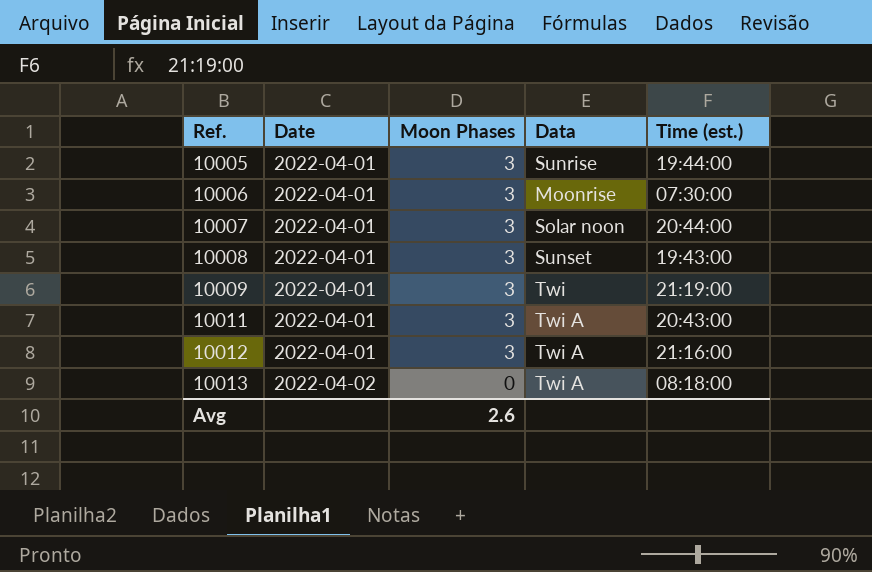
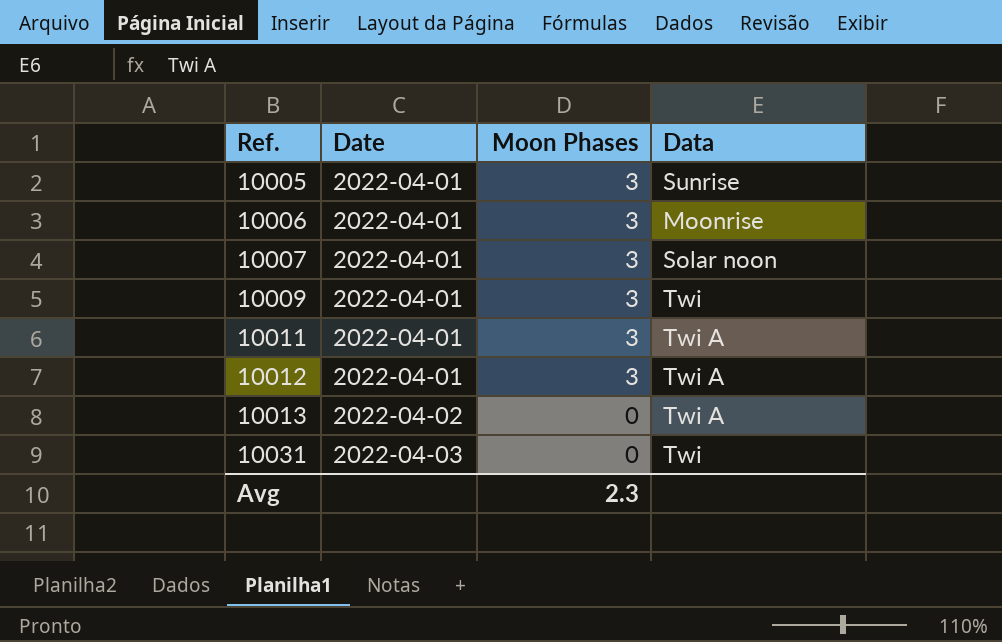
column Time (est.) | position: 5 -> none
row 10008: 2022-04-01 | 3 | Sunset | 19:43:00 -> none
row 10031: none -> 2022-04-03 | 0 | Twi
Avg | Moon Phases: 2.6 -> 2.3

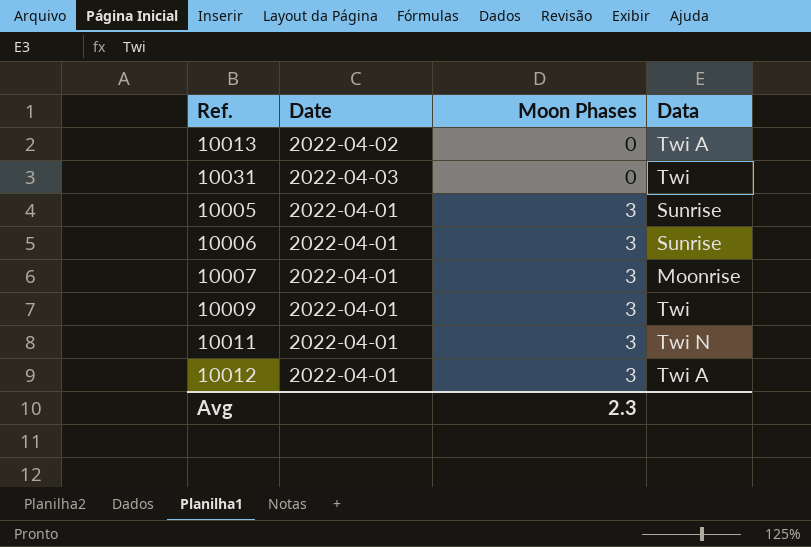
row order: Ref. ascending -> Moon Phases ascending
10006 | Data: Moonrise -> Sunrise
10007 | Data: Solar noon -> Moonrise
10011 | Data: Twi A -> Twi N

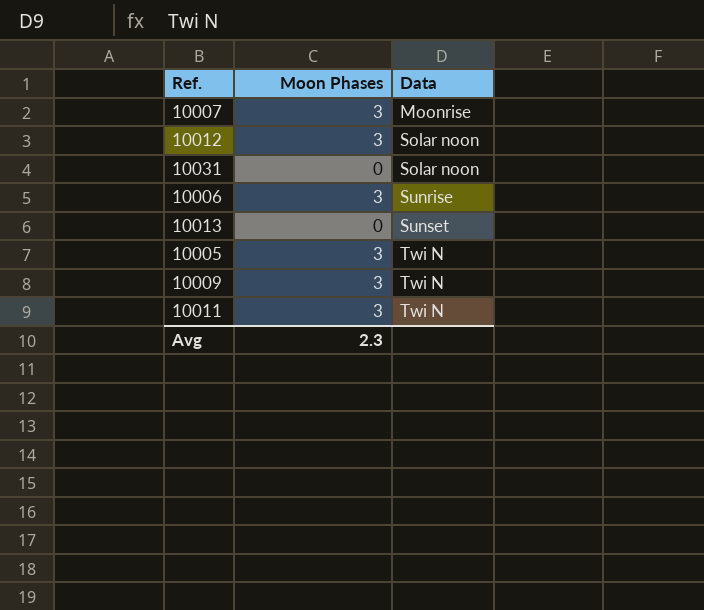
row order: Moon Phases ascending -> Data ascending
column Date | position: 2 -> none
10012 | Data: Twi A -> Solar noon
10031 | Data: Twi -> Solar noon
10013 | Data: Twi A -> Sunset
10005 | Data: Sunrise -> Twi N
10009 | Data: Twi -> Twi N

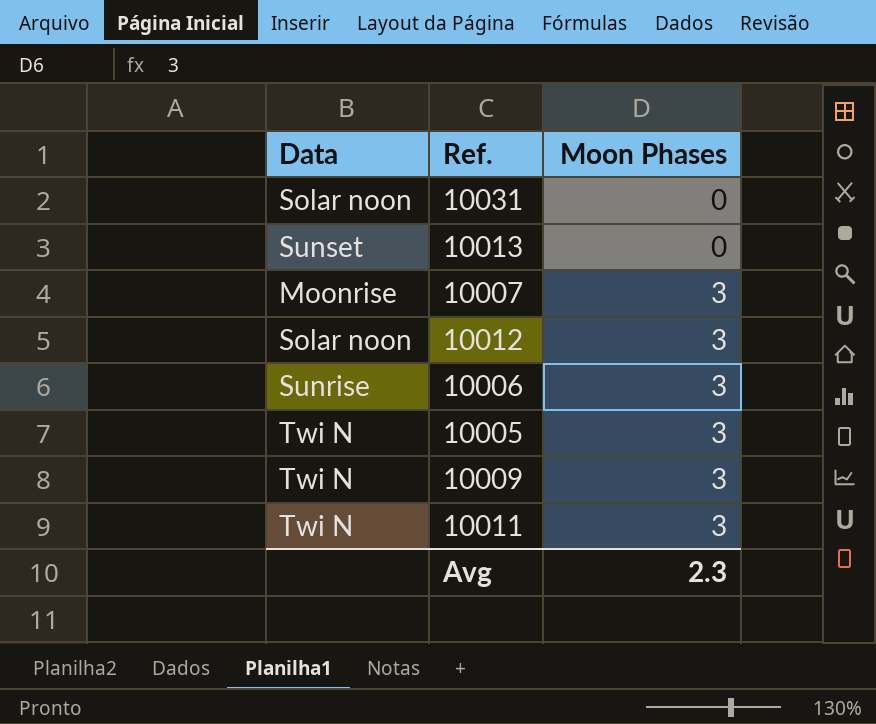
row order: Data ascending -> Moon Phases ascending
column Data | position: 3 -> 1

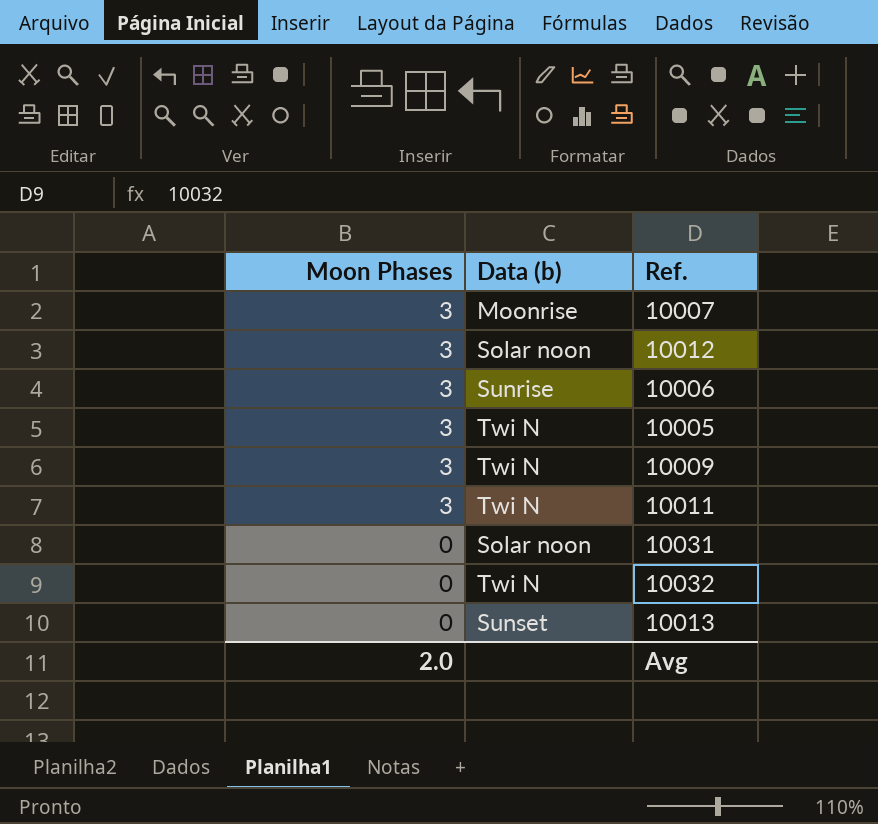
row order: Moon Phases ascending -> Moon Phases descending
column Moon Phases | position: 3 -> 1
column name: Data -> Data (b)
row 10032: none -> 0 | Twi N
Avg | Moon Phases: 2.3 -> 2.0

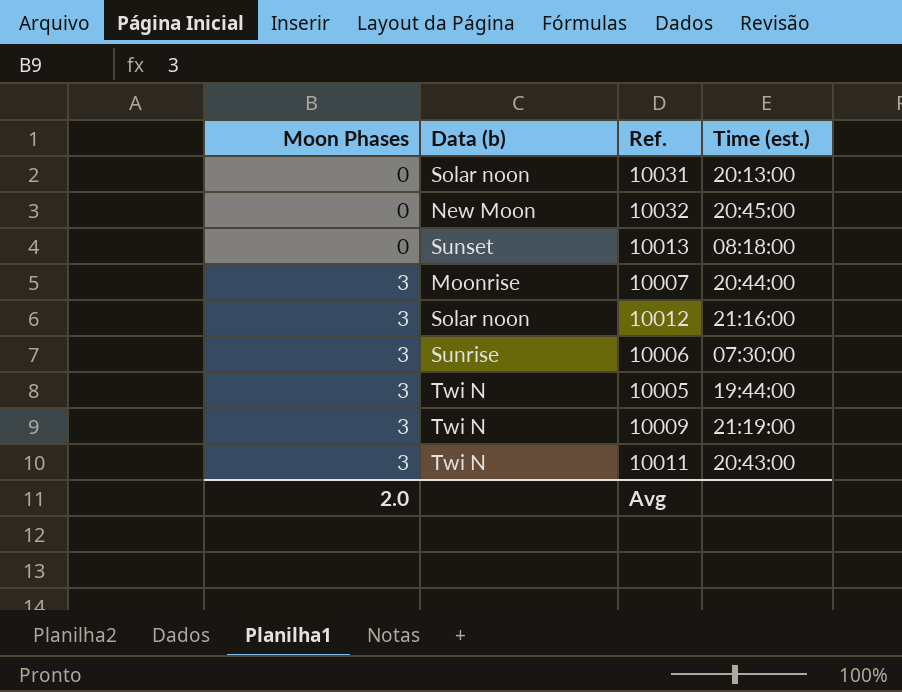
row order: Moon Phases descending -> Moon Phases ascending
column Time (est.) | position: none -> 4
10032 | Data (b): Twi N -> New Moon

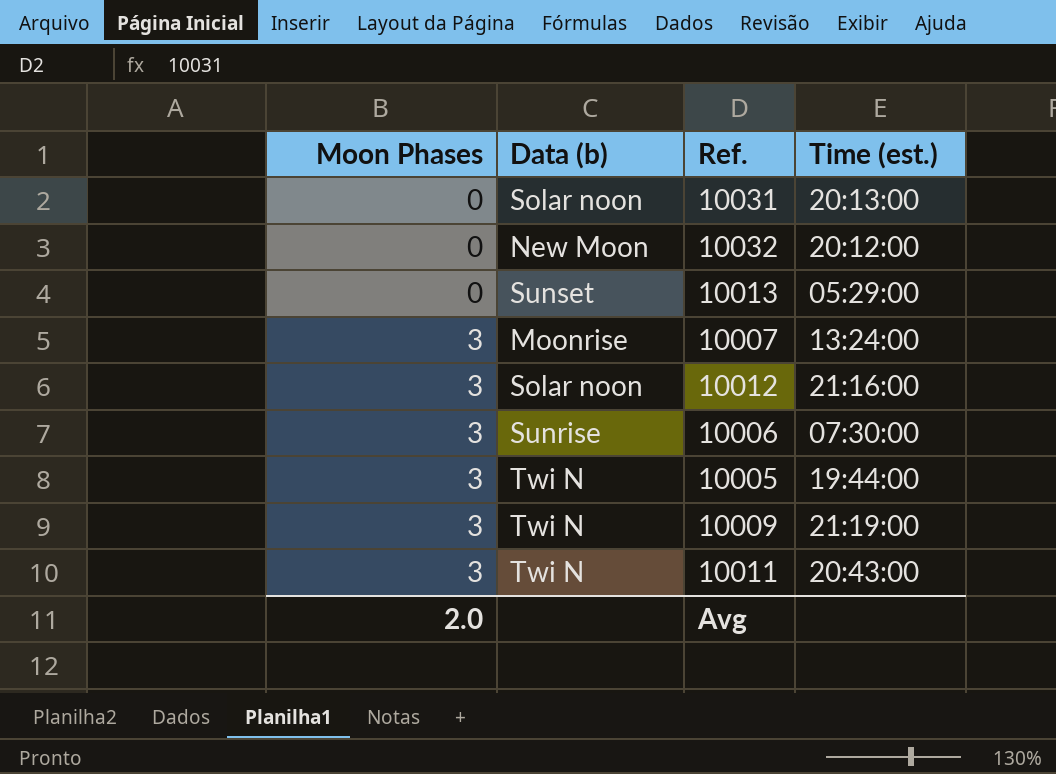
10032 | Time (est.): 20:45:00 -> 20:12:00
10013 | Time (est.): 08:18:00 -> 05:29:00
10007 | Time (est.): 20:44:00 -> 13:24:00

